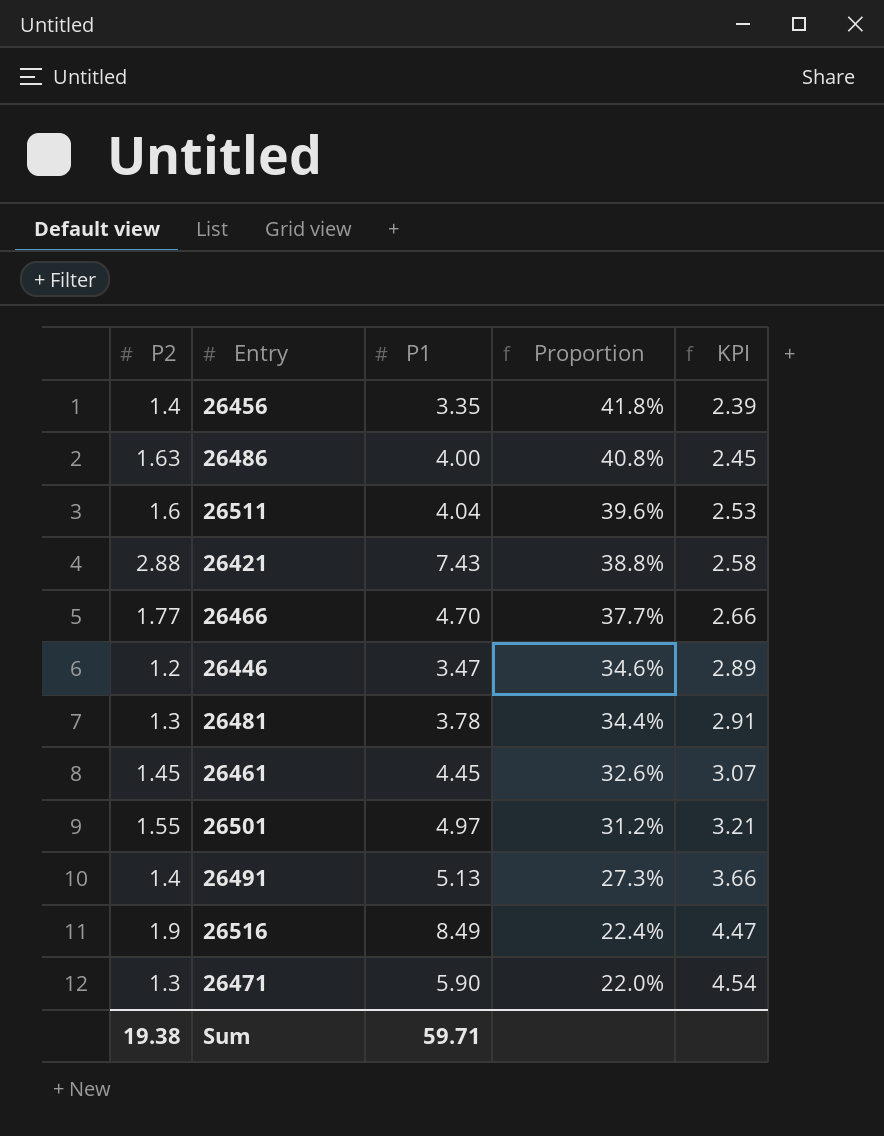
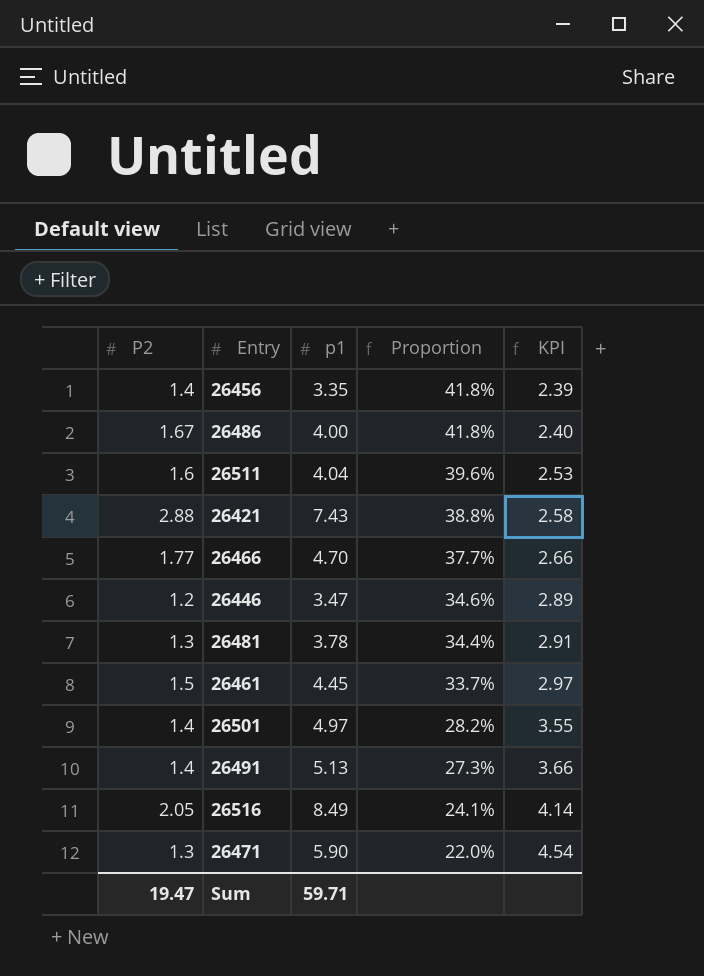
column name: P1 -> p1
26486 | P2: 1.63 -> 1.67
26486 | Proportion: 40.8% -> 41.8%
26486 | KPI: 2.45 -> 2.40
26461 | P2: 1.45 -> 1.5
26461 | Proportion: 32.6% -> 33.7%
26461 | KPI: 3.07 -> 2.97
26501 | P2: 1.55 -> 1.4
26501 | Proportion: 31.2% -> 28.2%
26501 | KPI: 3.21 -> 3.55
26516 | P2: 1.9 -> 2.05
26516 | Proportion: 22.4% -> 24.1%
26516 | KPI: 4.47 -> 4.14
Sum | P2: 19.38 -> 19.47

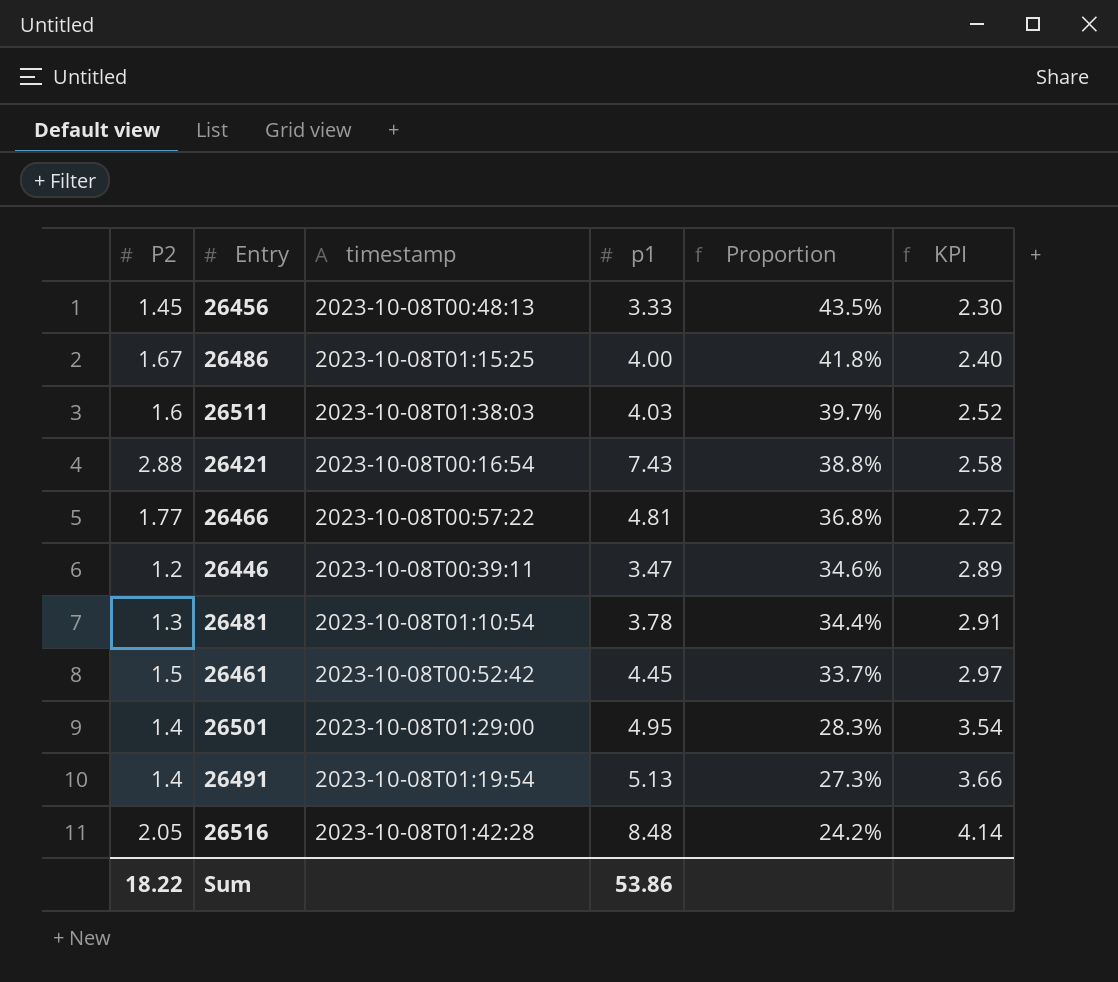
column timestamp | position: none -> 3
row 26471: 1.3 | 5.90 | 22.0% | 4.54 -> none
26456 | P2: 1.4 -> 1.45
26456 | p1: 3.35 -> 3.33
26456 | Proportion: 41.8% -> 43.5%
26456 | KPI: 2.39 -> 2.30
26511 | p1: 4.04 -> 4.03
26511 | Proportion: 39.6% -> 39.7%
26511 | KPI: 2.53 -> 2.52
26466 | p1: 4.70 -> 4.81
26466 | Proportion: 37.7% -> 36.8%
26466 | KPI: 2.66 -> 2.72
26501 | p1: 4.97 -> 4.95
26501 | Proportion: 28.2% -> 28.3%
26501 | KPI: 3.55 -> 3.54
26516 | p1: 8.49 -> 8.48
26516 | Proportion: 24.1% -> 24.2%
Sum | P2: 19.47 -> 18.22
Sum | p1: 59.71 -> 53.86

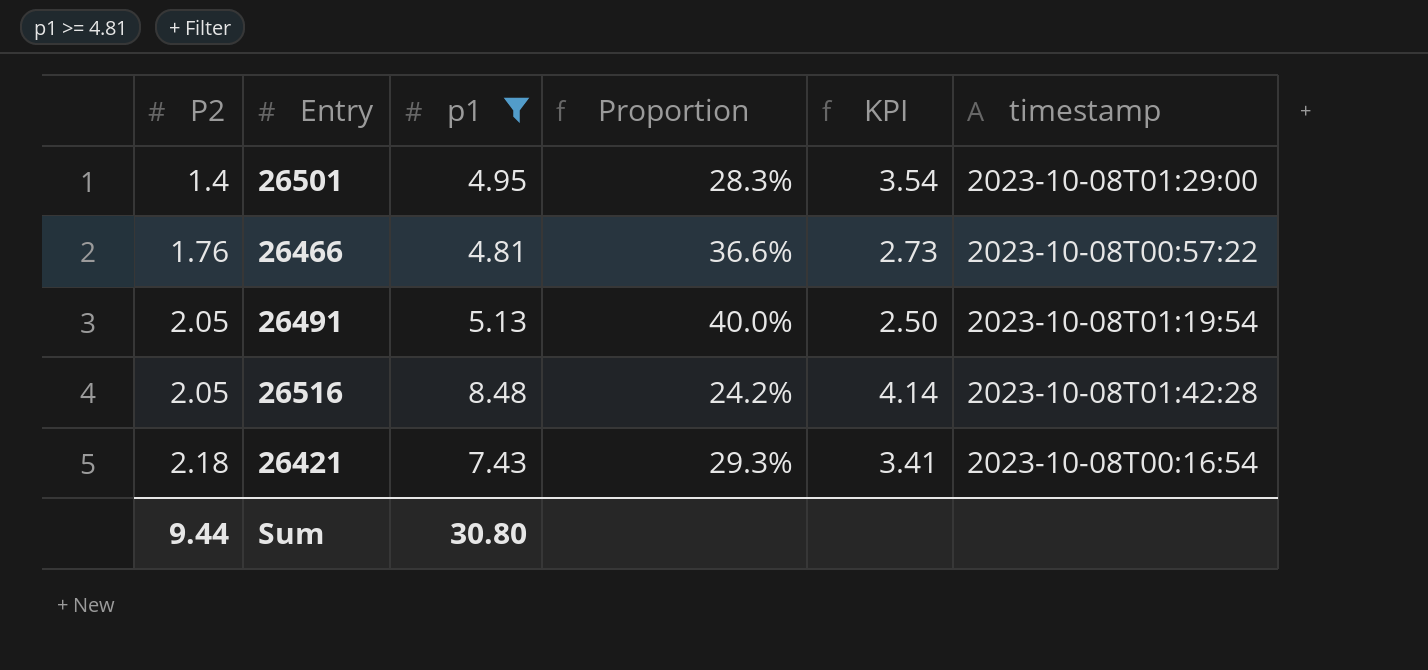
filter: none -> p1 >= 4.81
row order: Proportion descending -> P2 ascending
column timestamp | position: 3 -> 6
26466 | P2: 1.77 -> 1.76
26466 | Proportion: 36.8% -> 36.6%
26466 | KPI: 2.72 -> 2.73
26491 | P2: 1.4 -> 2.05
26491 | Proportion: 27.3% -> 40.0%
26491 | KPI: 3.66 -> 2.50
26421 | P2: 2.88 -> 2.18
26421 | Proportion: 38.8% -> 29.3%
26421 | KPI: 2.58 -> 3.41
Sum | P2: 18.22 -> 9.44
Sum | p1: 53.86 -> 30.80

